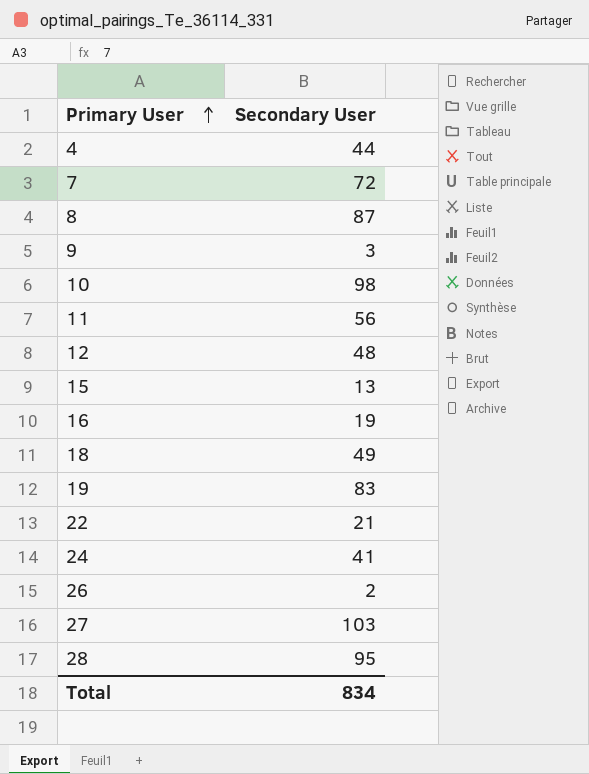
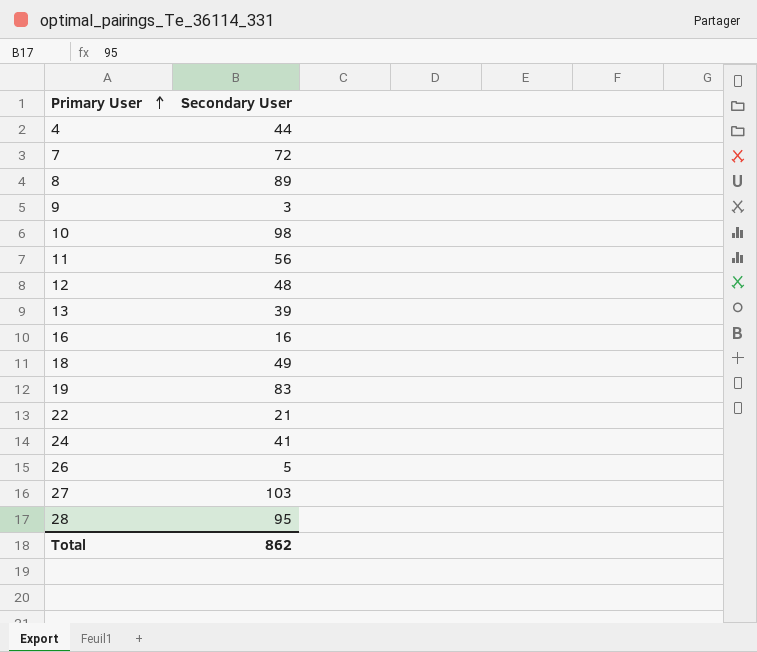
row 15: 13 -> none
8 | Secondary User: 87 -> 89
row 13: none -> 39
16 | Secondary User: 19 -> 16
26 | Secondary User: 2 -> 5
Total | Secondary User: 834 -> 862

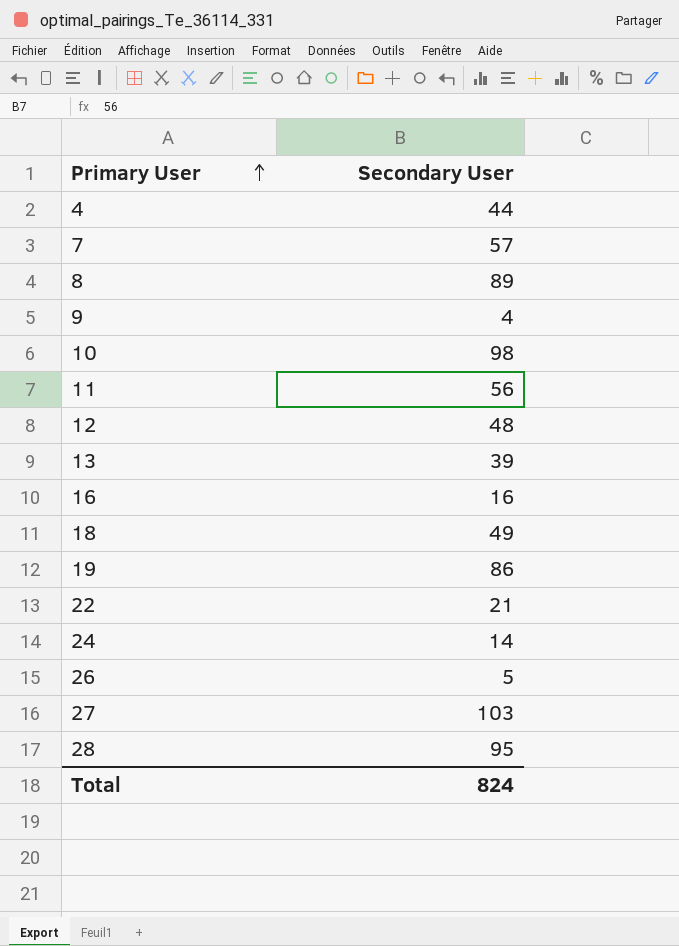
7 | Secondary User: 72 -> 57
9 | Secondary User: 3 -> 4
19 | Secondary User: 83 -> 86
24 | Secondary User: 41 -> 14
Total | Secondary User: 862 -> 824

